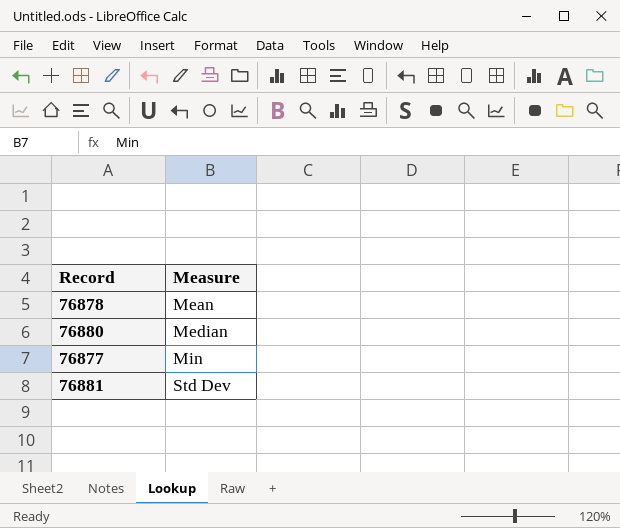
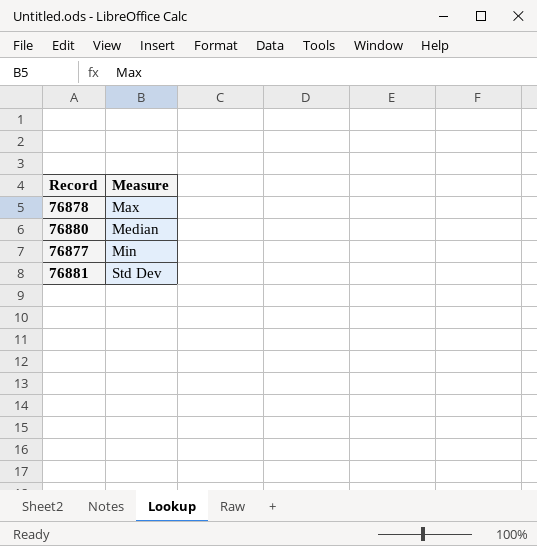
76878 | Measure: Mean -> Max

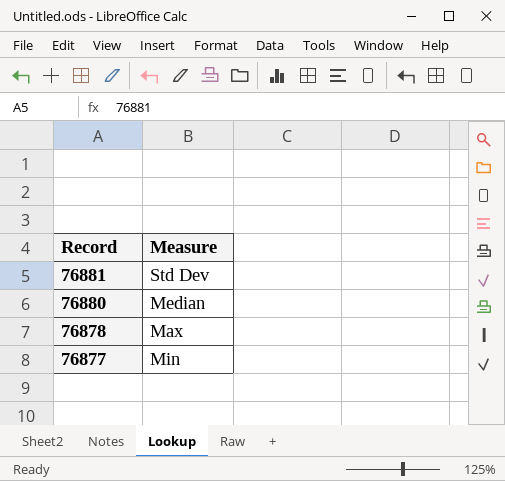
row order: Measure ascending -> Record descending

